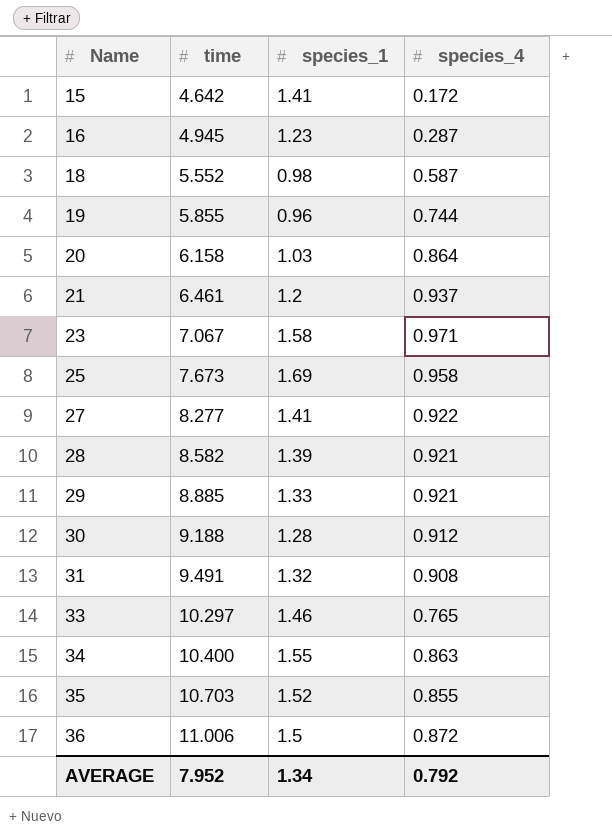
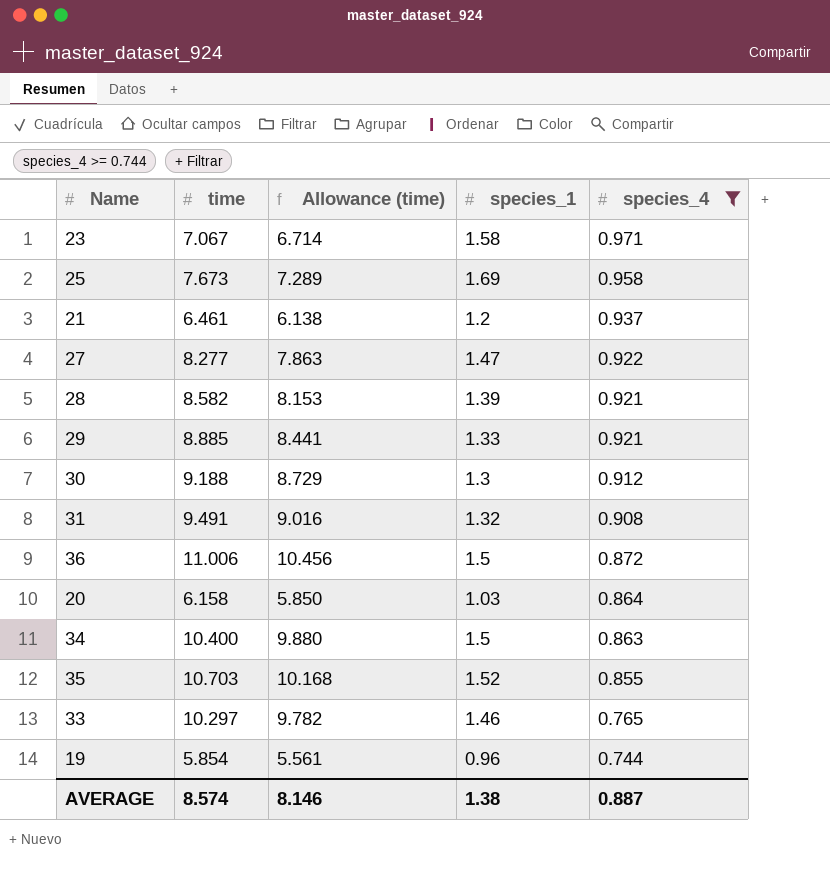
filter: none -> species_4 >= 0.744
row order: Name ascending -> species_4 descending
column Allowance (time) | formula: none -> [time] * 0.95
27 | species_1: 1.41 -> 1.47
30 | species_1: 1.28 -> 1.3
34 | species_1: 1.55 -> 1.5
19 | time: 5.855 -> 5.854
AVERAGE | time: 7.952 -> 8.574
AVERAGE | species_1: 1.34 -> 1.38
AVERAGE | species_4: 0.792 -> 0.887

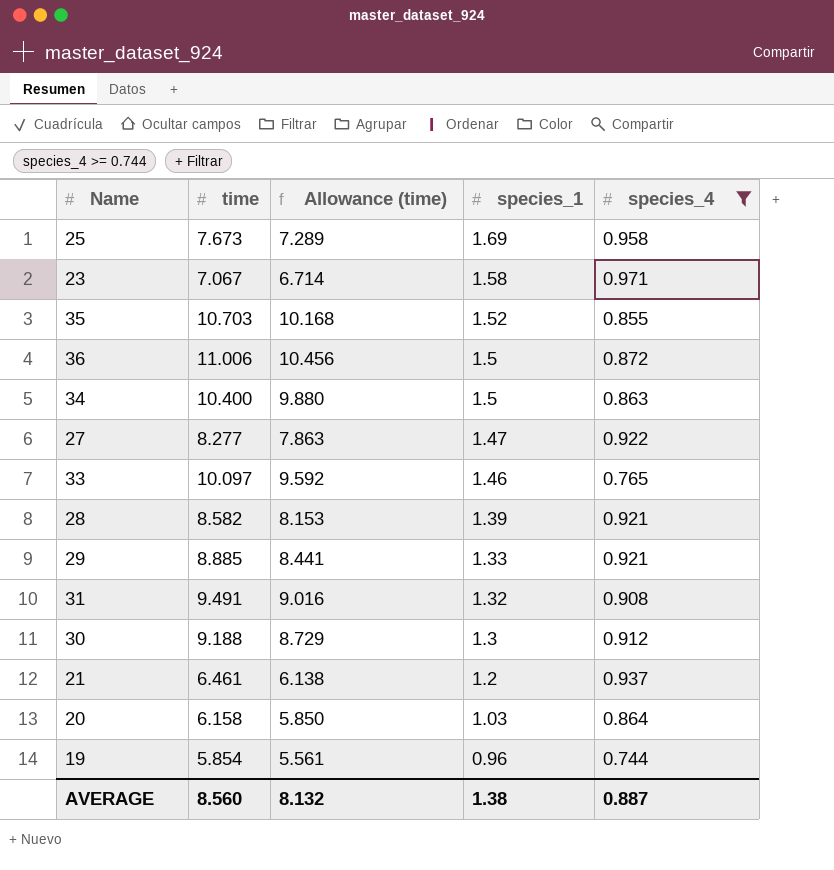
row order: species_4 descending -> species_1 descending
33 | time: 10.297 -> 10.097
33 | Allowance (time): 9.782 -> 9.592
AVERAGE | time: 8.574 -> 8.560
AVERAGE | Allowance (time): 8.146 -> 8.132

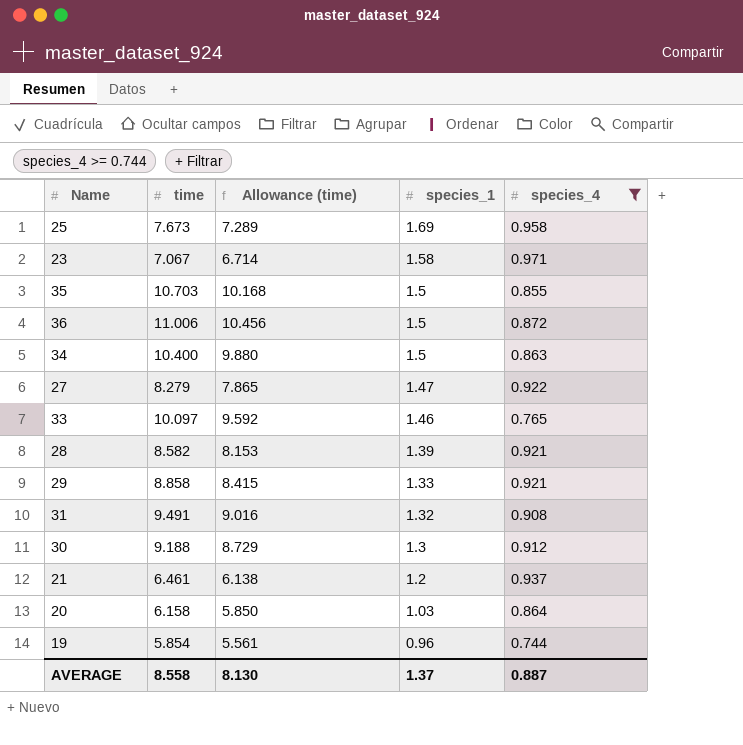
35 | species_1: 1.52 -> 1.5
27 | time: 8.277 -> 8.279
27 | Allowance (time): 7.863 -> 7.865
29 | time: 8.885 -> 8.858
29 | Allowance (time): 8.441 -> 8.415
AVERAGE | time: 8.560 -> 8.558
AVERAGE | Allowance (time): 8.132 -> 8.130
AVERAGE | species_1: 1.38 -> 1.37

